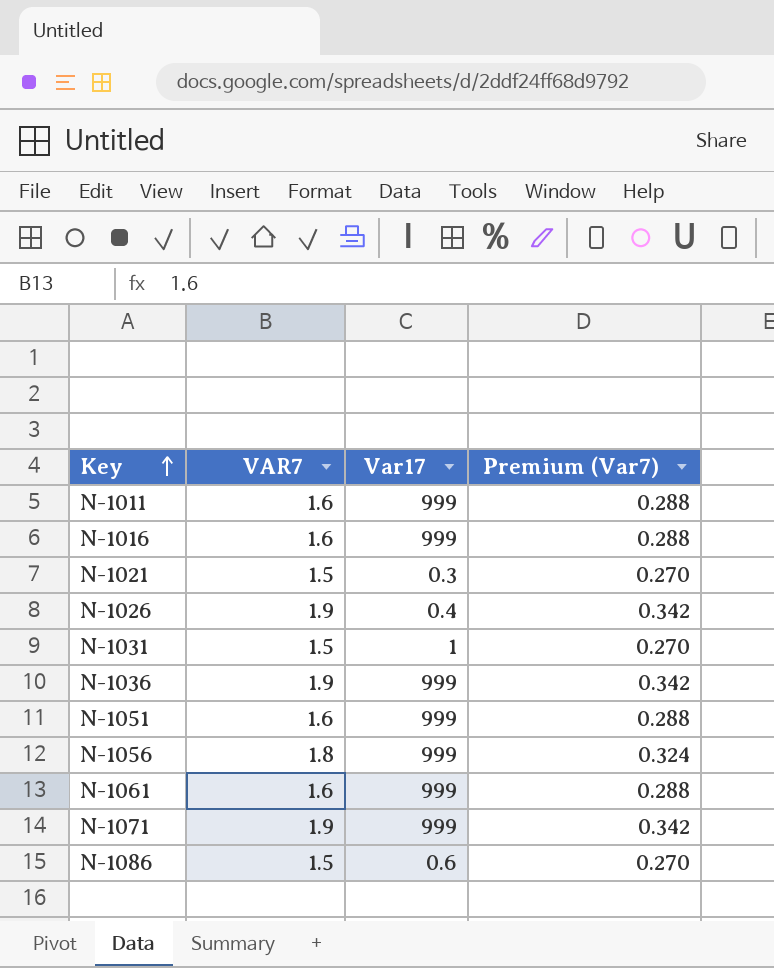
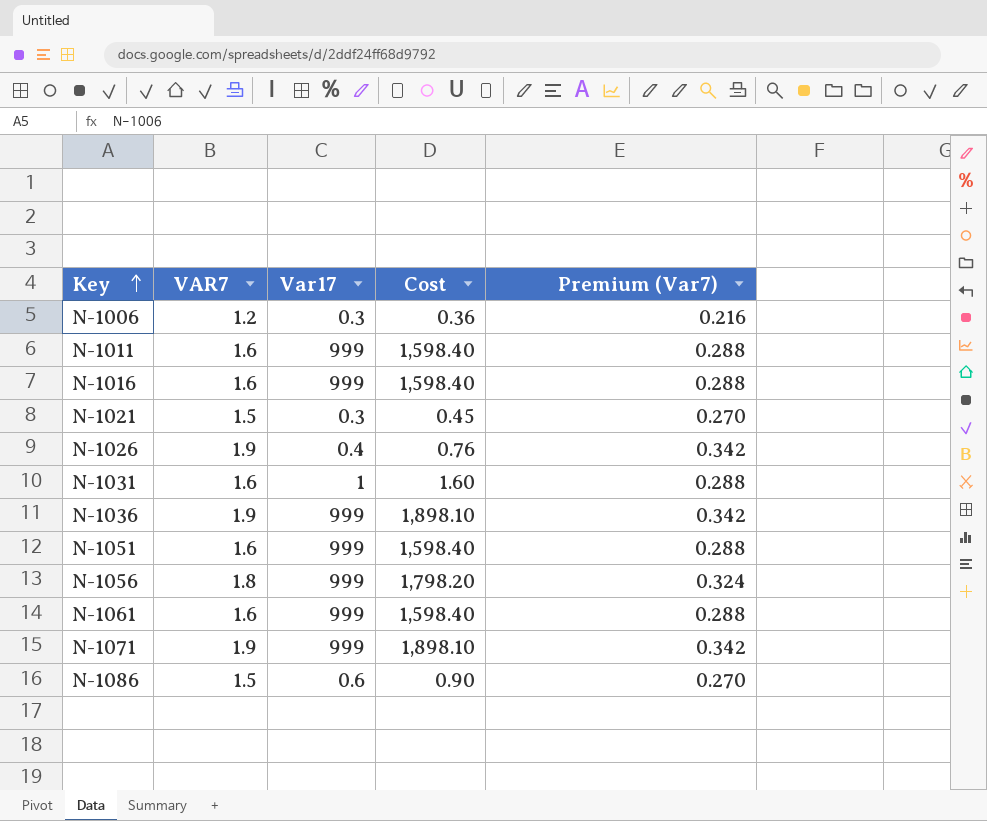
column Cost | formula: none -> [VAR7] * [Var17]
row N-1006: none -> 1.2 | 0.3 | 0.36 | 0.216
N-1031 | VAR7: 1.5 -> 1.6
N-1031 | Premium (Var7): 0.270 -> 0.288

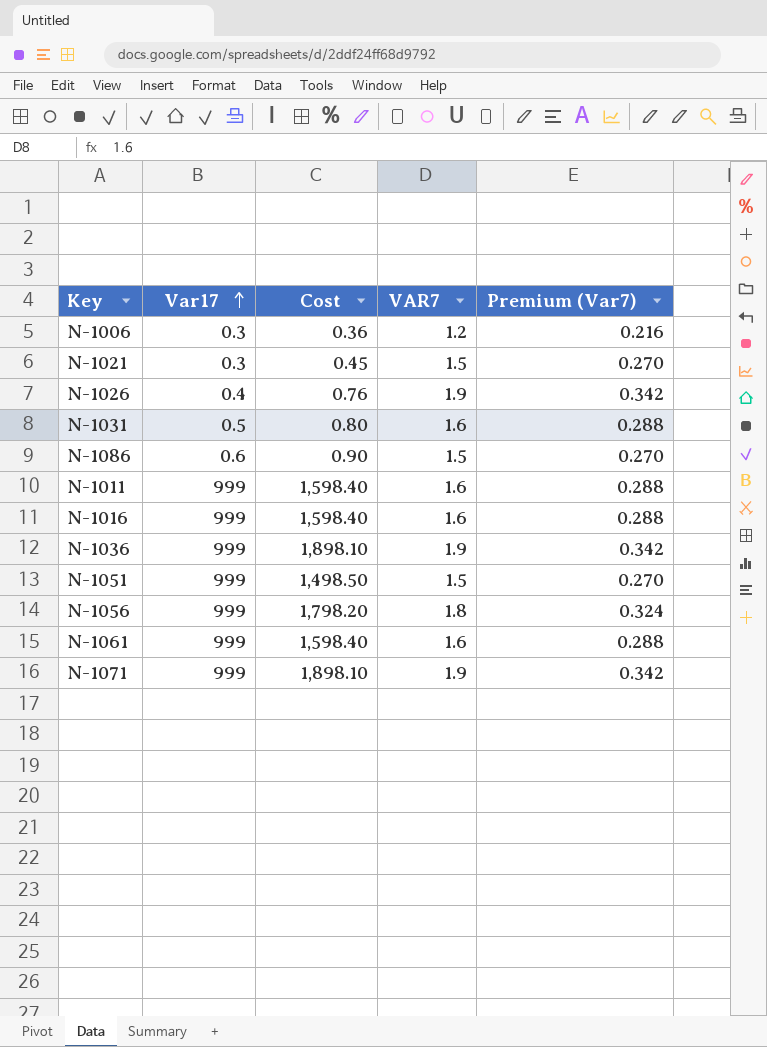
row order: Key ascending -> Var17 ascending
column VAR7 | position: 2 -> 4
N-1031 | Var17: 1 -> 0.5
N-1031 | Cost: 1.60 -> 0.80
N-1051 | Cost: 1,598.40 -> 1,498.50
N-1051 | VAR7: 1.6 -> 1.5
N-1051 | Premium (Var7): 0.288 -> 0.270

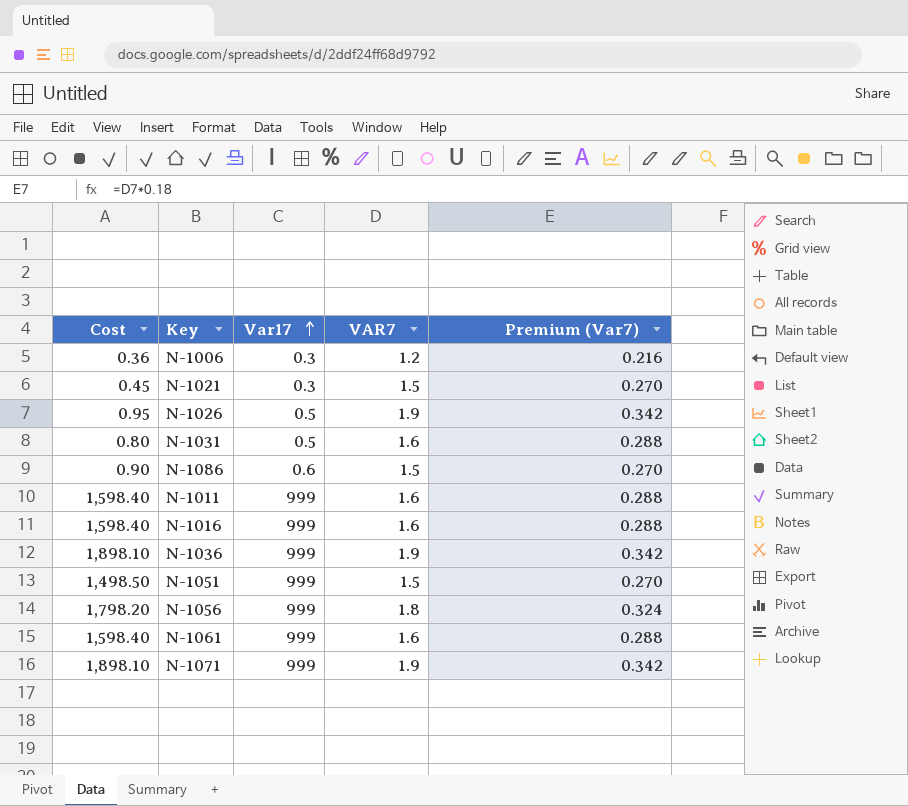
column Cost | position: 3 -> 1
N-1026 | Cost: 0.76 -> 0.95
N-1026 | Var17: 0.4 -> 0.5

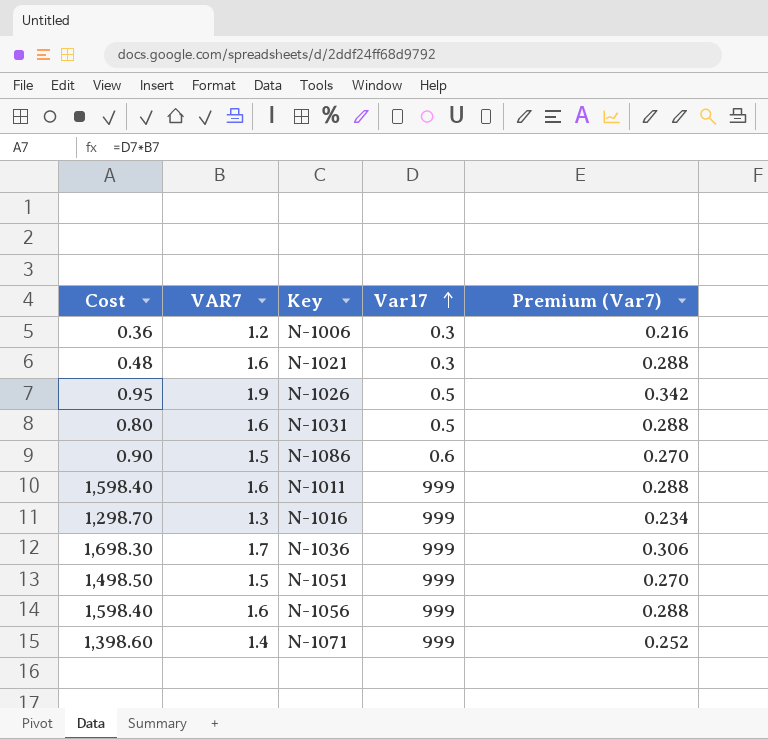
column VAR7 | position: 4 -> 2
row N-1061: 1,598.40 | 999 | 1.6 | 0.288 -> none
N-1021 | Cost: 0.45 -> 0.48
N-1021 | VAR7: 1.5 -> 1.6
N-1021 | Premium (Var7): 0.270 -> 0.288
N-1016 | Cost: 1,598.40 -> 1,298.70
N-1016 | VAR7: 1.6 -> 1.3
N-1016 | Premium (Var7): 0.288 -> 0.234
N-1036 | Cost: 1,898.10 -> 1,698.30
N-1036 | VAR7: 1.9 -> 1.7
N-1036 | Premium (Var7): 0.342 -> 0.306
N-1056 | Cost: 1,798.20 -> 1,598.40
N-1056 | VAR7: 1.8 -> 1.6
N-1056 | Premium (Var7): 0.324 -> 0.288
N-1071 | Cost: 1,898.10 -> 1,398.60
N-1071 | VAR7: 1.9 -> 1.4
N-1071 | Premium (Var7): 0.342 -> 0.252

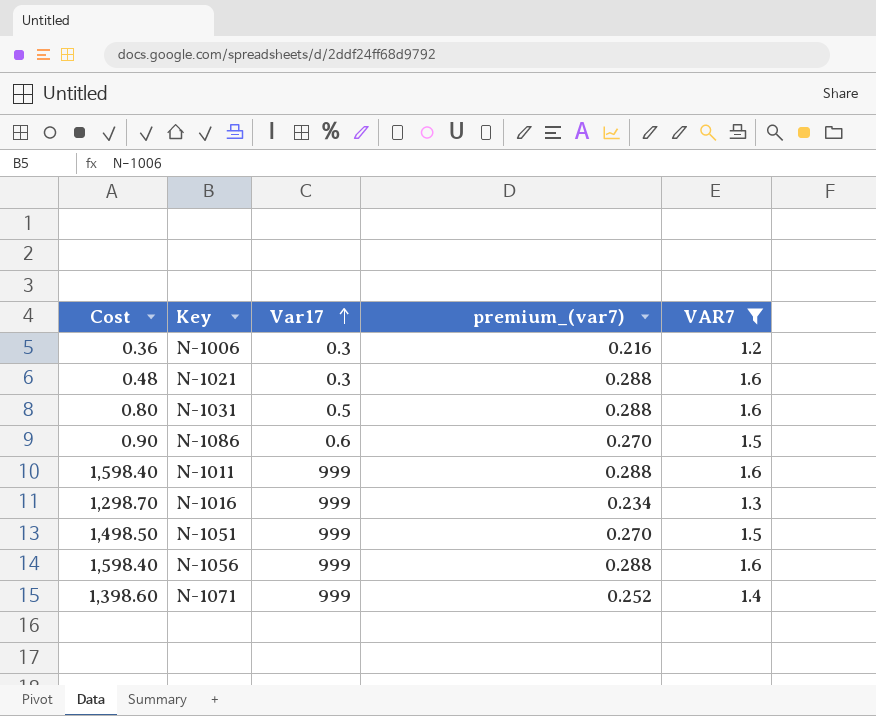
filter: none -> VAR7 <= 1.6
column name: Premium (Var7) -> premium_(var7)
column VAR7 | position: 2 -> 5

